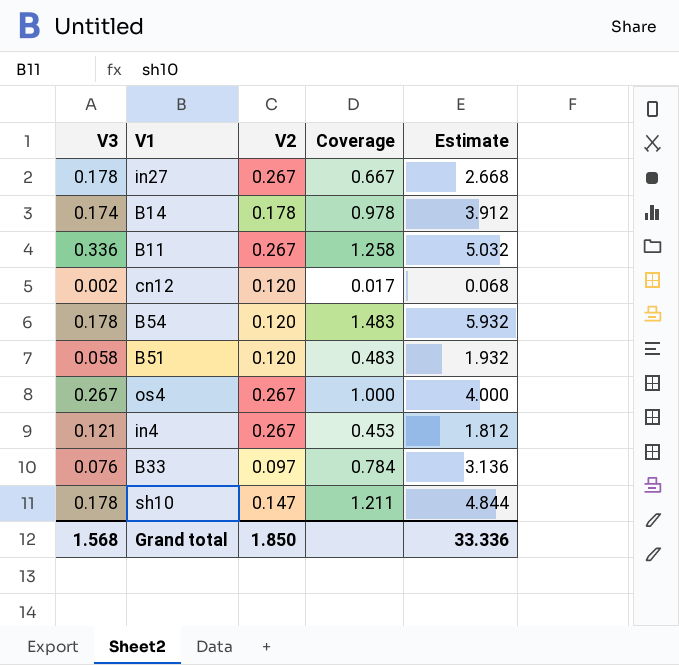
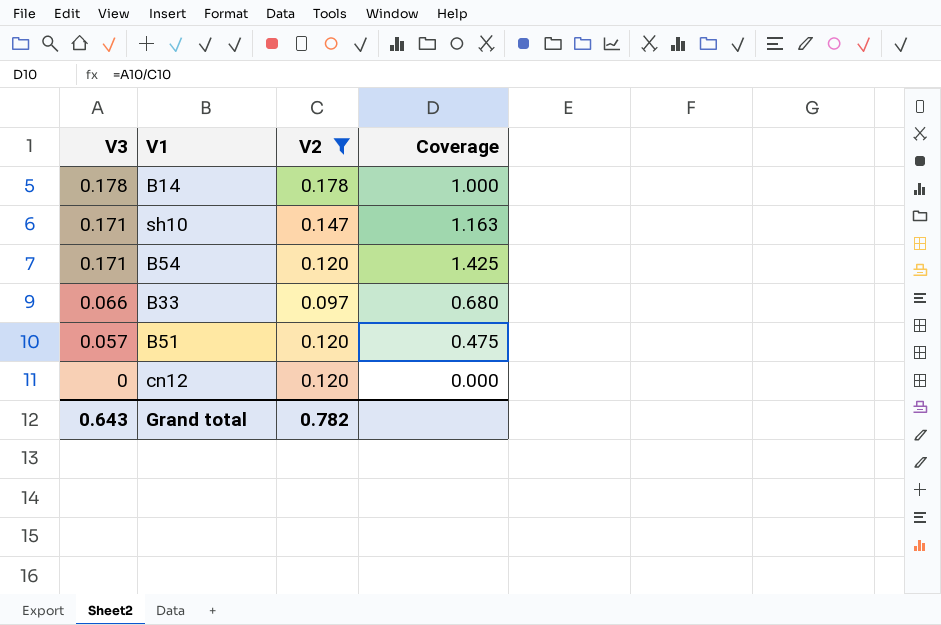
filter: none -> V2 != 0.267
row order: none -> V3 descending
column Estimate | formula: [Coverage] * 4 -> none
B14 | V3: 0.174 -> 0.178
B14 | Coverage: 0.978 -> 1.000
sh10 | V3: 0.178 -> 0.171
sh10 | Coverage: 1.211 -> 1.163
B54 | V3: 0.178 -> 0.171
B54 | Coverage: 1.483 -> 1.425
B33 | V3: 0.076 -> 0.066
B33 | Coverage: 0.784 -> 0.680
B51 | V3: 0.058 -> 0.057
B51 | Coverage: 0.483 -> 0.475
cn12 | V3: 0.002 -> 0
cn12 | Coverage: 0.017 -> 0.000
Grand total | V3: 1.568 -> 0.643
Grand total | V2: 1.850 -> 0.782

